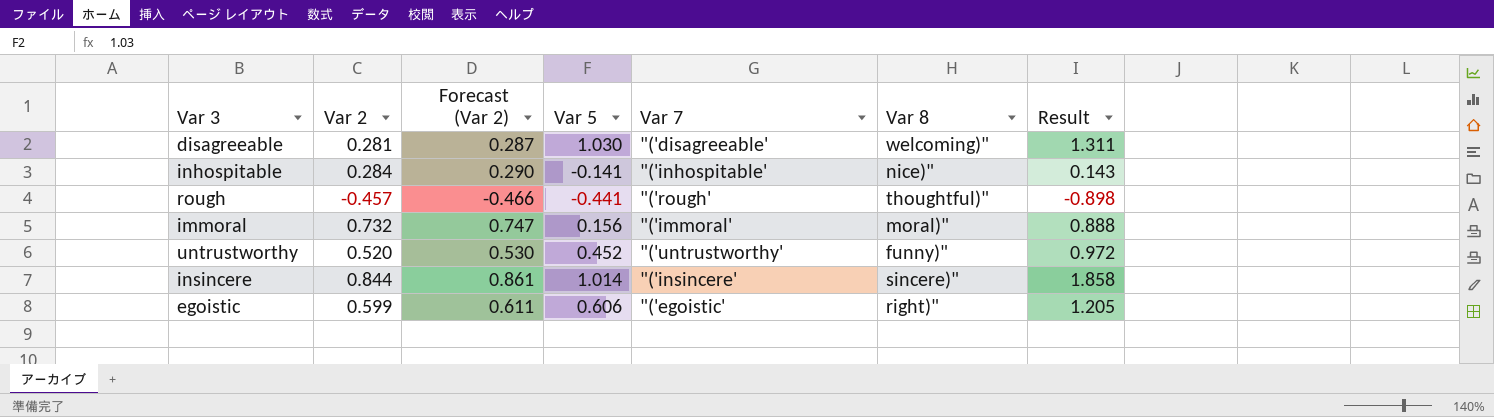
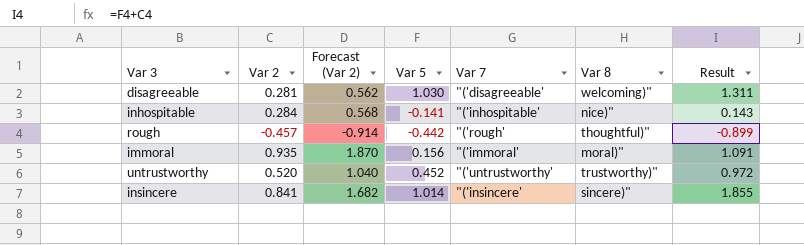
column Forecast (Var 2) | formula: [Var 2] * 1.02 -> [Var 2] * 2
row egoistic: 0.599 | 0.611 | 0.606 | "('egoistic' | right)" | 1.205 -> none
rough | Var 5: -0.441 -> -0.442
rough | Result: -0.898 -> -0.899
immoral | Var 2: 0.732 -> 0.935
immoral | Result: 0.888 -> 1.091
untrustworthy | Var 8: funny)" -> trustworthy)"
insincere | Var 2: 0.844 -> 0.841
insincere | Result: 1.858 -> 1.855

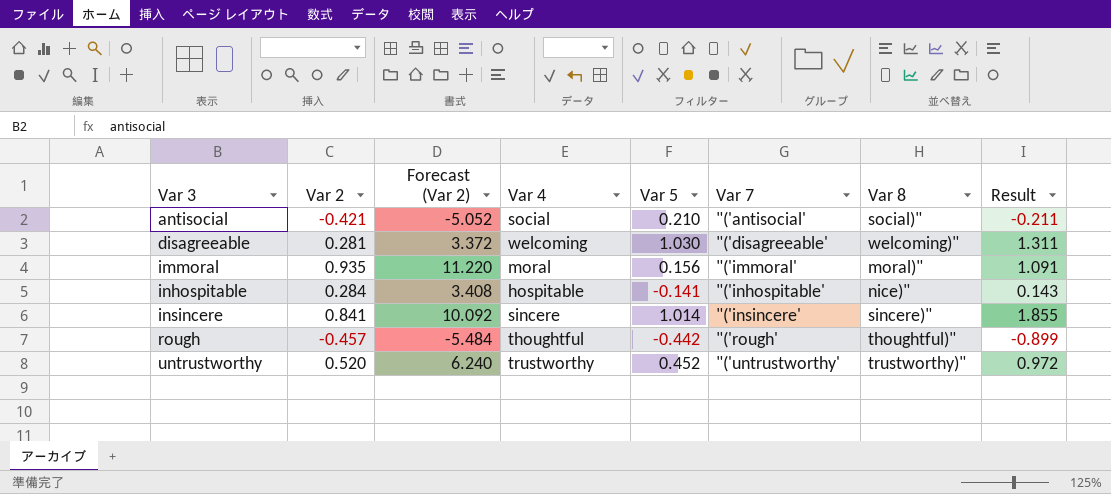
row order: none -> Var 3 ascending
column Forecast (Var 2) | formula: [Var 2] * 2 -> [Var 2] * 12
column Var 4 | position: none -> 4
row antisocial: none -> -0.421 | -5.052 | social | 0.210 | "('antisocial' | social)" | -0.211

